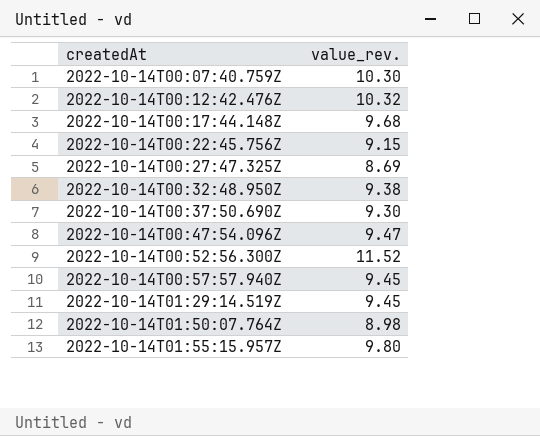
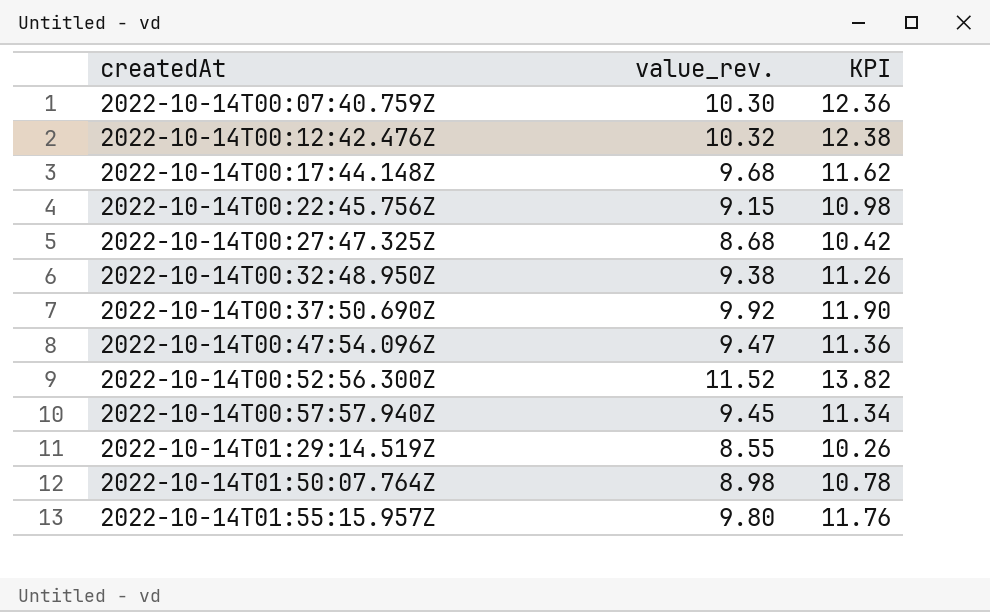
column KPI | formula: none -> [value_rev.] * 1.2
2022-10-14T00:27:47.325Z | value_rev.: 8.69 -> 8.68
2022-10-14T00:37:50.690Z | value_rev.: 9.30 -> 9.92
2022-10-14T01:29:14.519Z | value_rev.: 9.45 -> 8.55

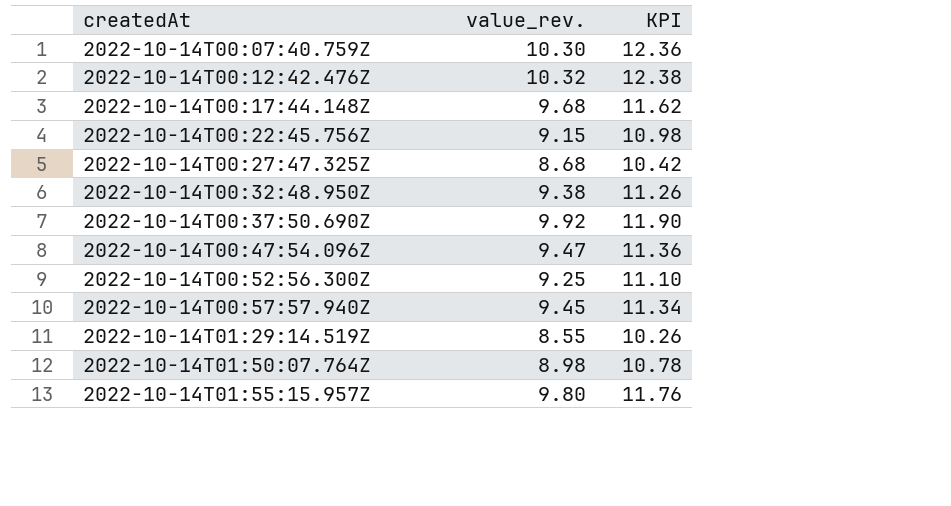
2022-10-14T00:52:56.300Z | value_rev.: 11.52 -> 9.25
2022-10-14T00:52:56.300Z | KPI: 13.82 -> 11.10

